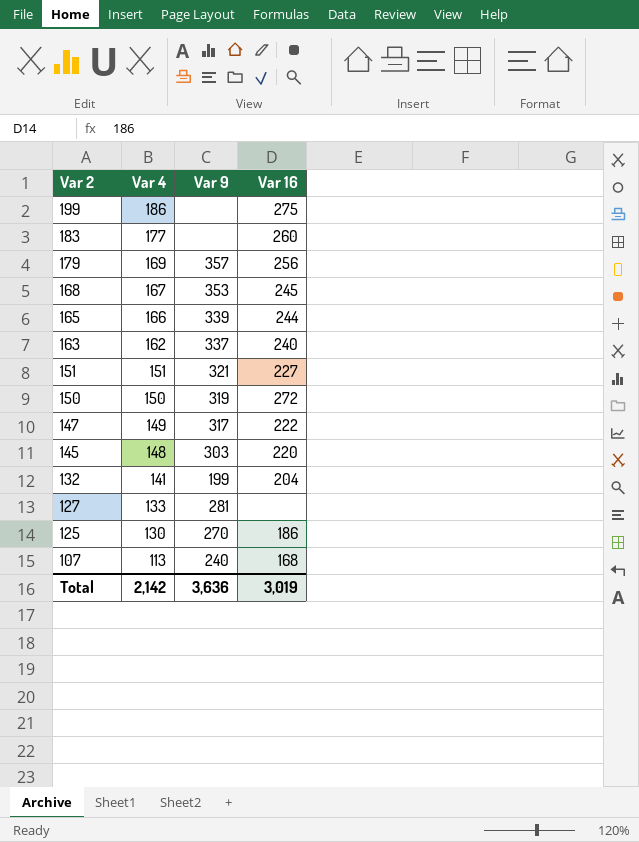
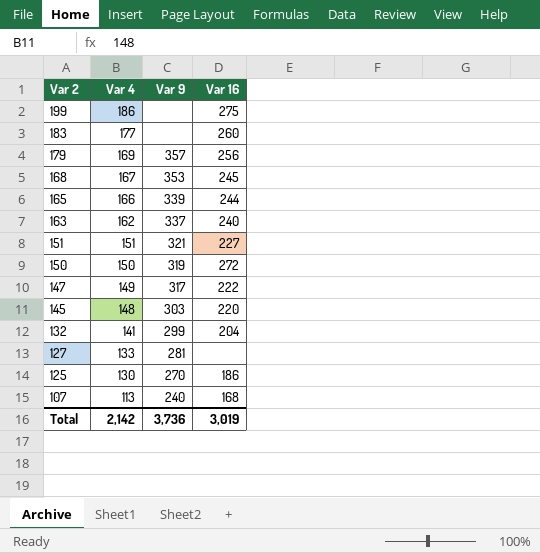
132 | Var 9: 199 -> 299
Total | Var 9: 3,636 -> 3,736

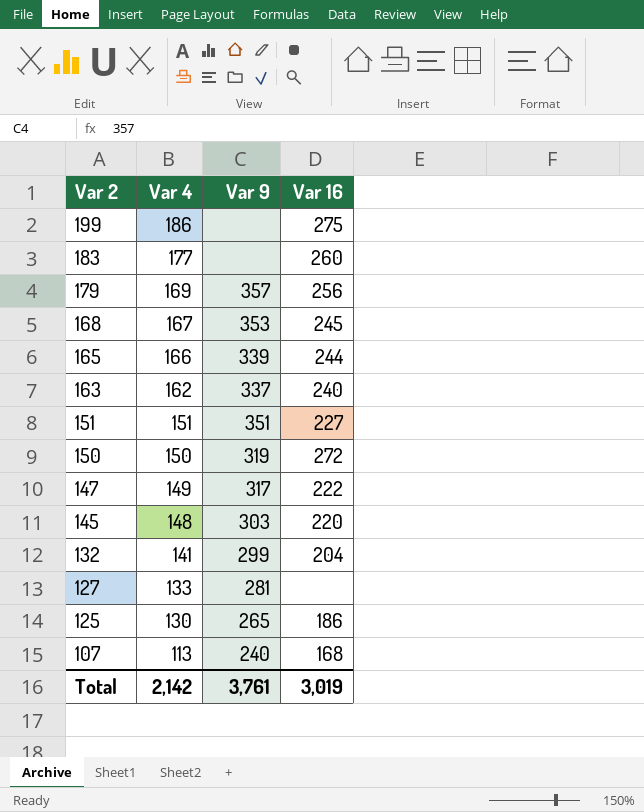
151 | Var 9: 321 -> 351
125 | Var 9: 270 -> 265
Total | Var 9: 3,736 -> 3,761

